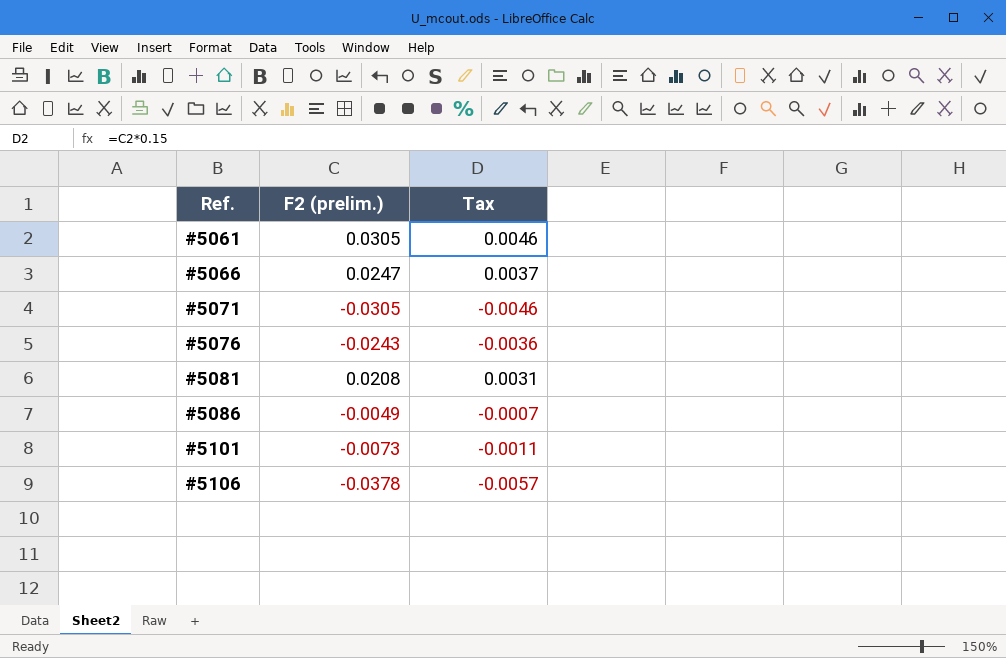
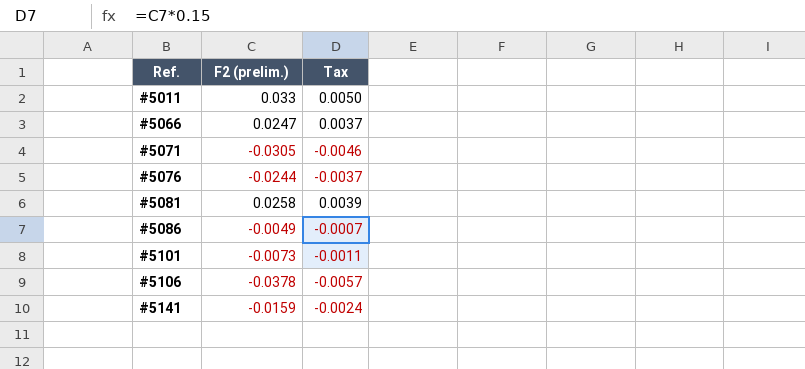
row #5061: 0.0305 | 0.0046 -> none
row #5011: none -> 0.033 | 0.0050
#5076 | F2 (prelim.): -0.0243 -> -0.0244
#5076 | Tax: -0.0036 -> -0.0037
#5081 | F2 (prelim.): 0.0208 -> 0.0258
#5081 | Tax: 0.0031 -> 0.0039
row #5141: none -> -0.0159 | -0.0024

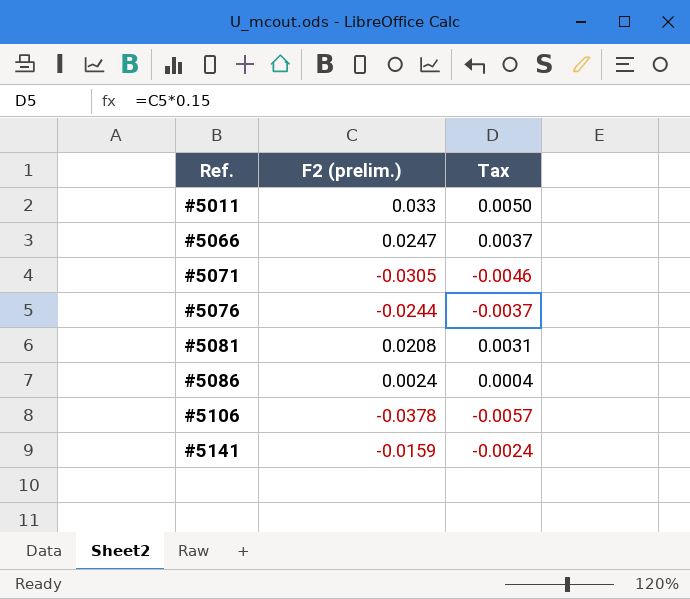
row #5101: -0.0073 | -0.0011 -> none
#5081 | F2 (prelim.): 0.0258 -> 0.0208
#5081 | Tax: 0.0039 -> 0.0031
#5086 | F2 (prelim.): -0.0049 -> 0.0024
#5086 | Tax: -0.0007 -> 0.0004

